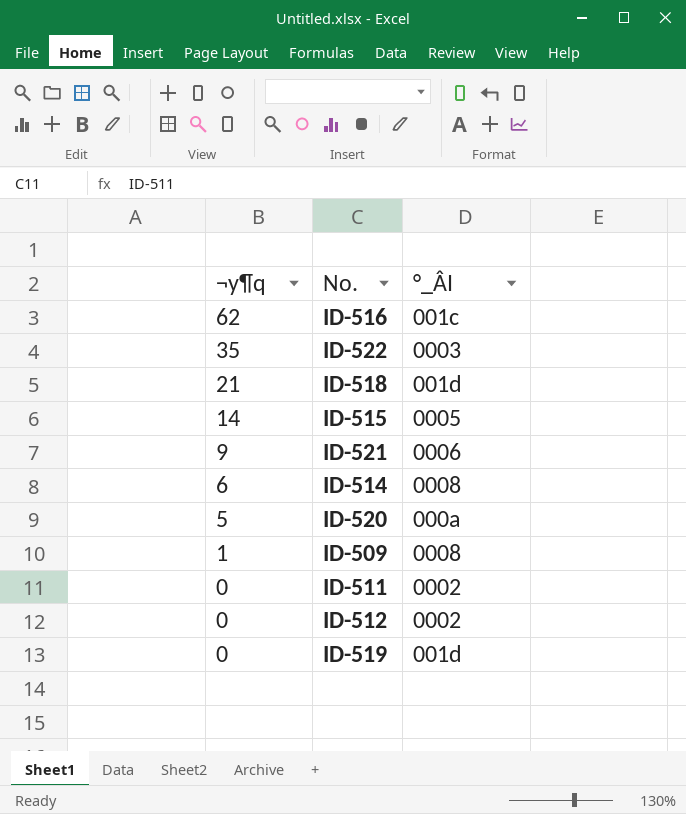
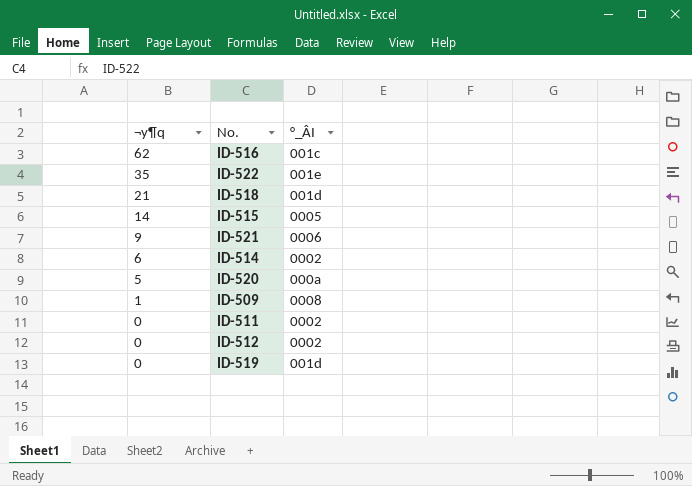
ID-522 | °_ÂI: 0003 -> 001e
ID-514 | °_ÂI: 0008 -> 0002

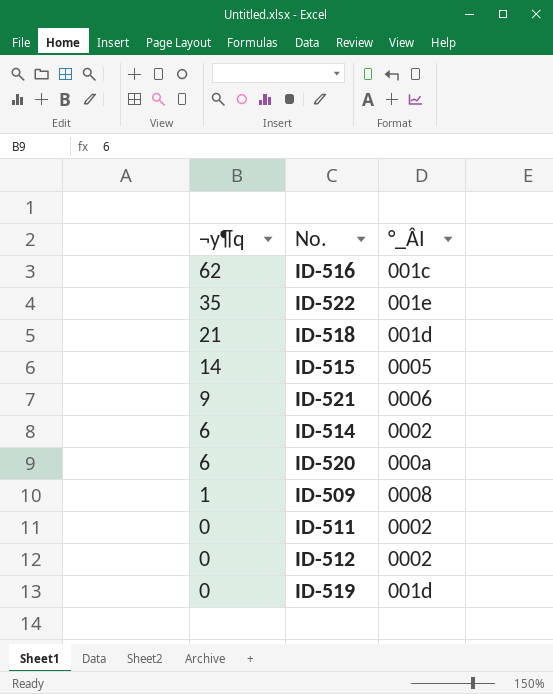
ID-520 | ¬y¶q: 5 -> 6

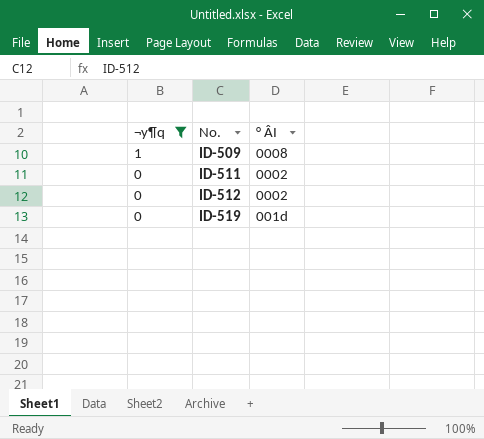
filter: none -> ¬y¶q <= 1
column name: °_ÂI -> ° ÂI

